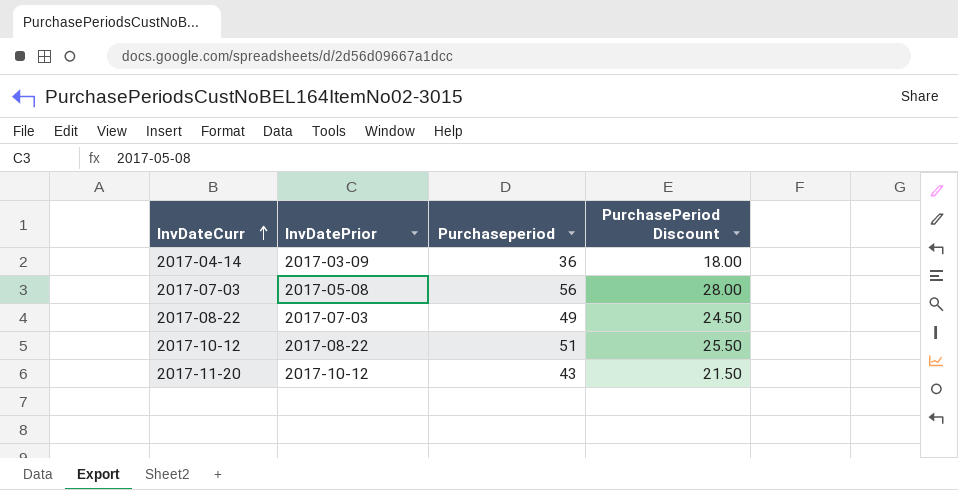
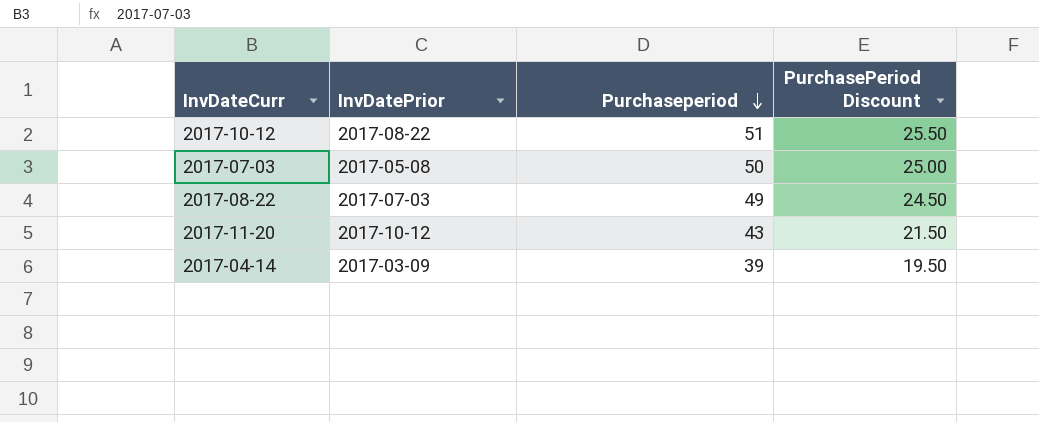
row order: InvDateCurr ascending -> Purchaseperiod descending
2017-07-03 | Purchaseperiod: 56 -> 50
2017-07-03 | PurchasePeriod Discount: 28.00 -> 25.00
2017-04-14 | Purchaseperiod: 36 -> 39
2017-04-14 | PurchasePeriod Discount: 18.00 -> 19.50

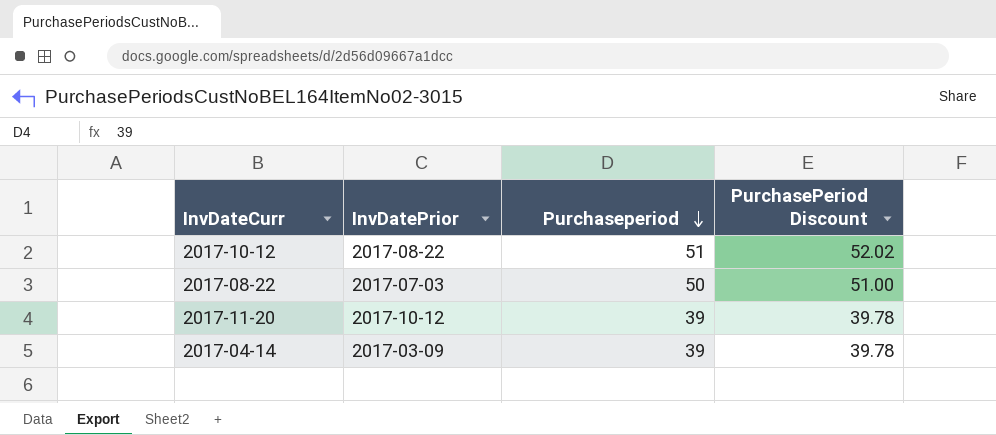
column PurchasePeriod Discount | formula: [Purchaseperiod] * 0.5 -> [Purchaseperiod] * 1.02
row 2017-07-03: 2017-05-08 | 50 | 25.00 -> none
2017-08-22 | Purchaseperiod: 49 -> 50
2017-11-20 | Purchaseperiod: 43 -> 39

